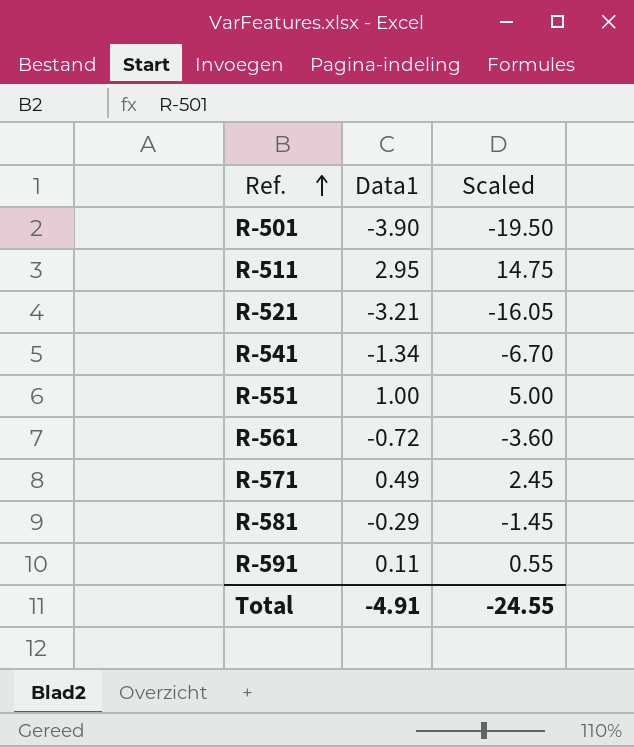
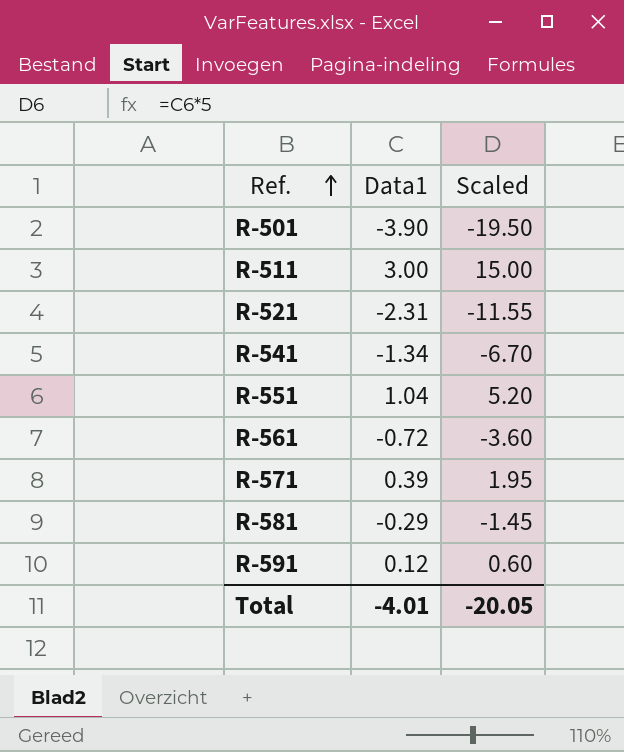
R-511 | Data1: 2.95 -> 3.00
R-511 | Scaled: 14.75 -> 15.00
R-521 | Data1: -3.21 -> -2.31
R-521 | Scaled: -16.05 -> -11.55
R-551 | Data1: 1.00 -> 1.04
R-551 | Scaled: 5.00 -> 5.20
R-571 | Data1: 0.49 -> 0.39
R-571 | Scaled: 2.45 -> 1.95
R-591 | Data1: 0.11 -> 0.12
R-591 | Scaled: 0.55 -> 0.60
Total | Data1: -4.91 -> -4.01
Total | Scaled: -24.55 -> -20.05

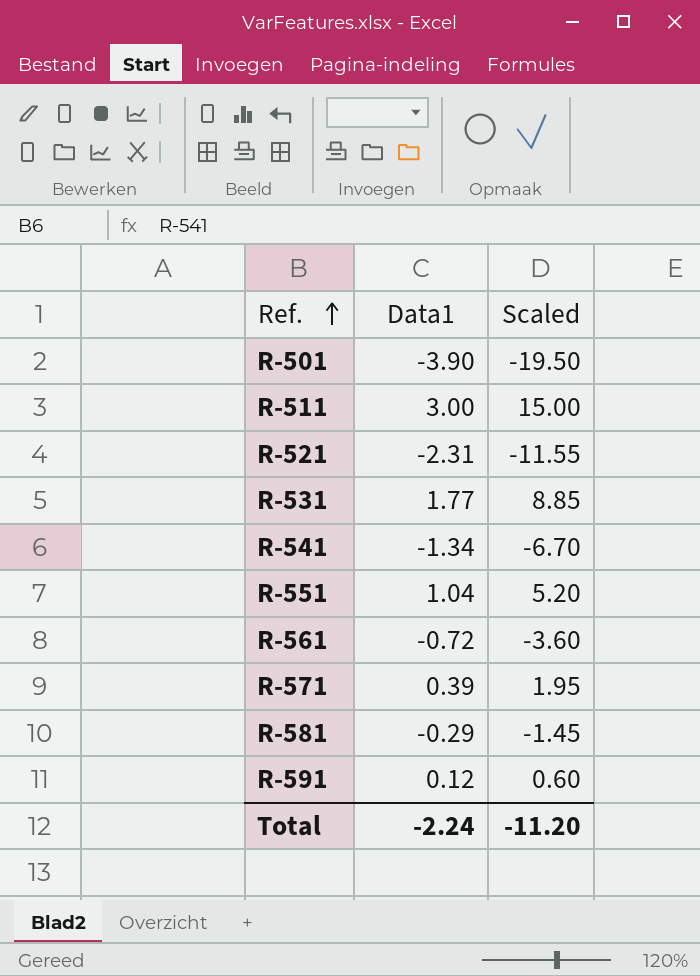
row R-531: none -> 1.77 | 8.85
Total | Data1: -4.01 -> -2.24
Total | Scaled: -20.05 -> -11.20

